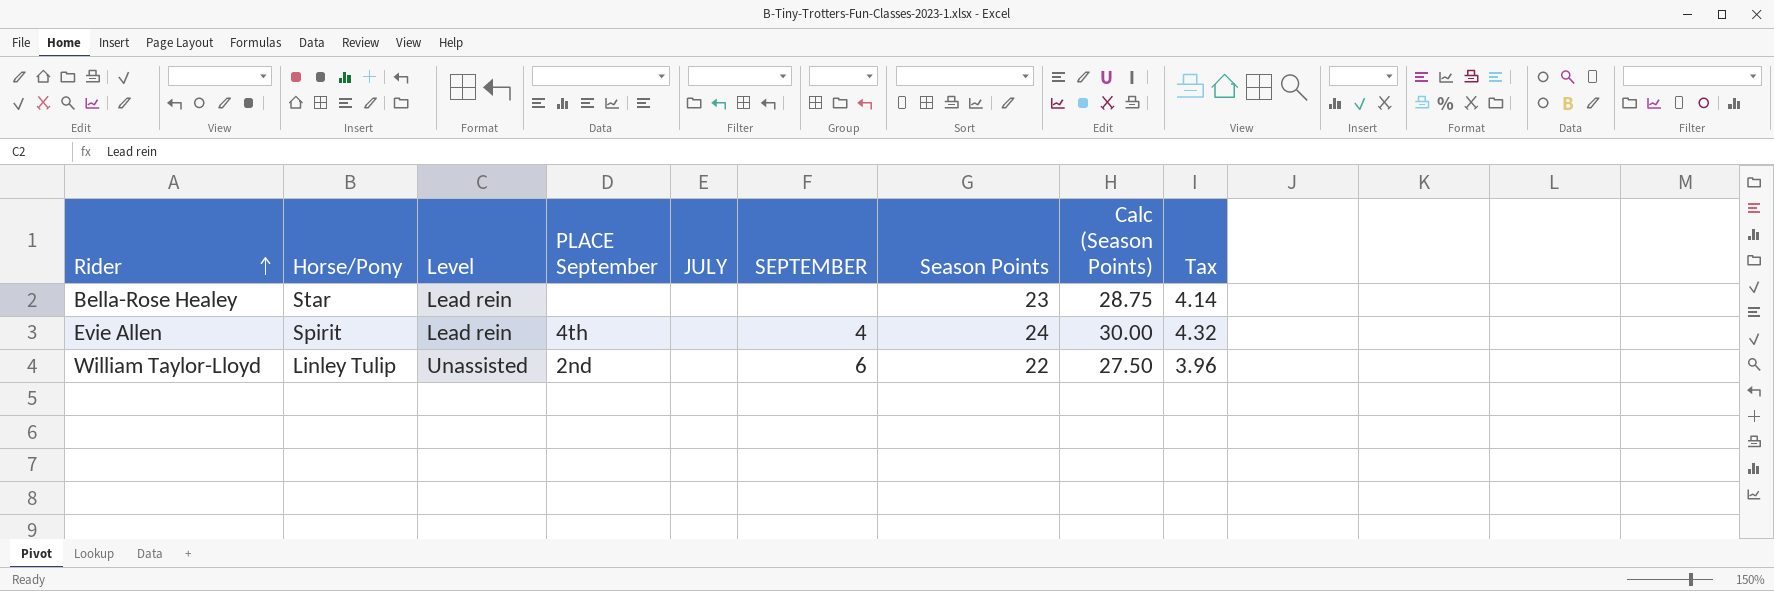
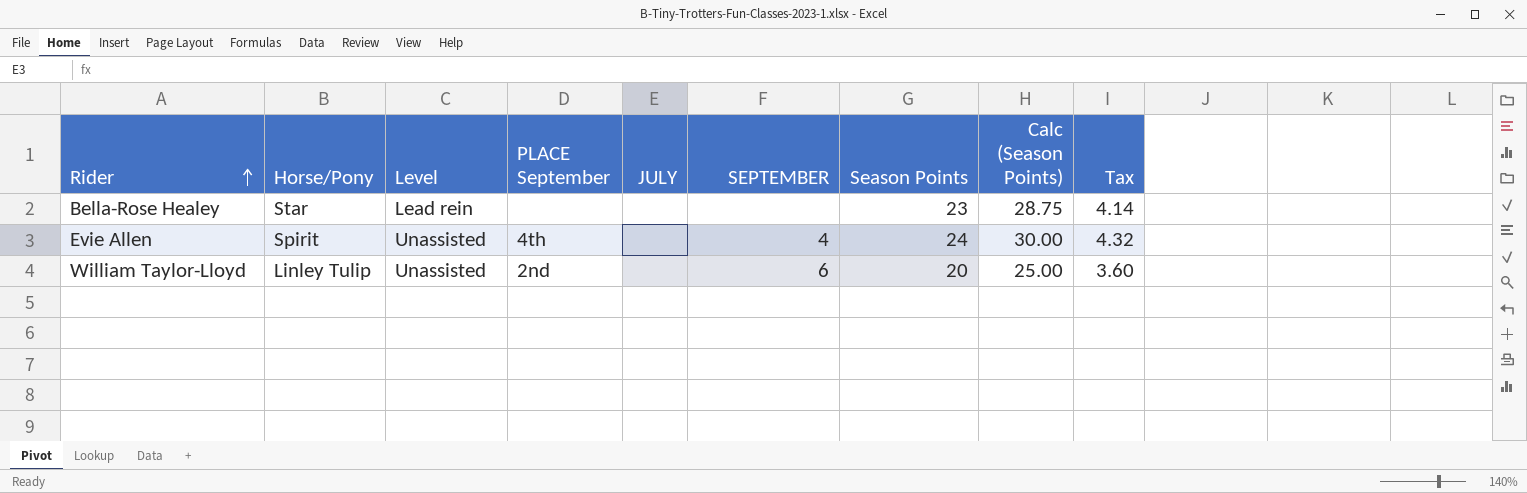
Evie Allen | Level: Lead rein -> Unassisted
William Taylor-Lloyd | Season Points: 22 -> 20
William Taylor-Lloyd | Calc (Season Points): 27.50 -> 25.00
William Taylor-Lloyd | Tax: 3.96 -> 3.60

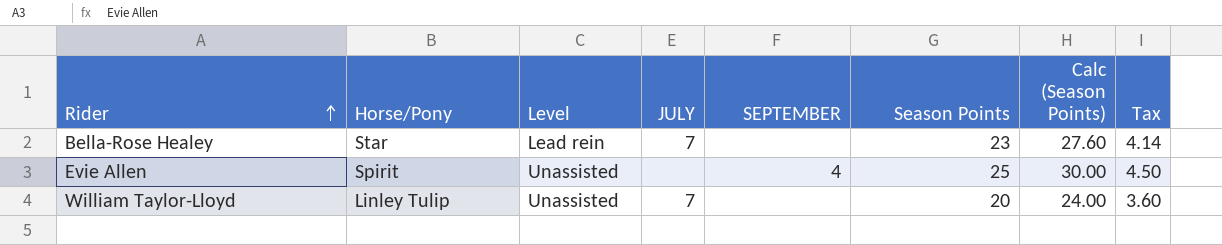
column PLACE September | position: 4 -> none
column Calc (Season Points) | formula: [Season Points] * 1.25 -> [Season Points] * 1.2
Bella-Rose Healey | JULY: none -> 7
Evie Allen | Season Points: 24 -> 25
Evie Allen | Tax: 4.32 -> 4.50
William Taylor-Lloyd | JULY: none -> 7
William Taylor-Lloyd | SEPTEMBER: 6 -> none

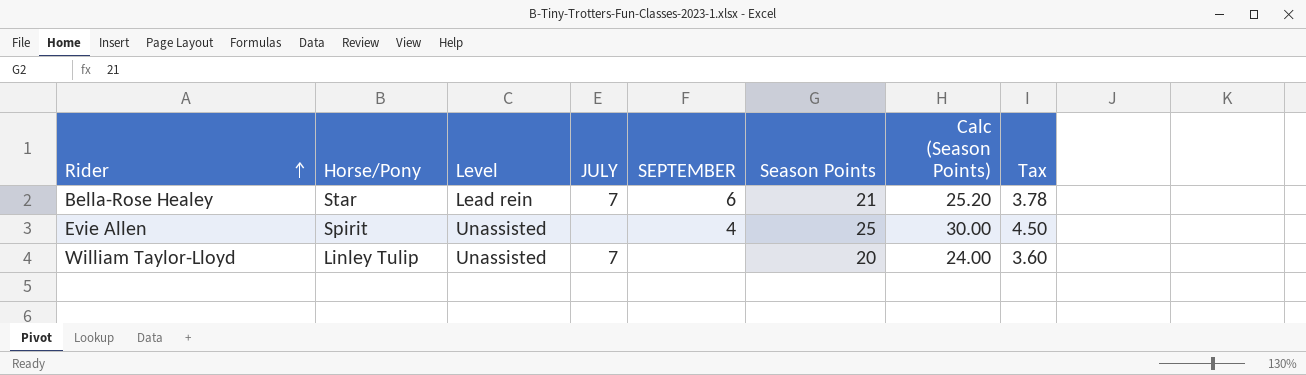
Bella-Rose Healey | SEPTEMBER: none -> 6
Bella-Rose Healey | Season Points: 23 -> 21
Bella-Rose Healey | Calc (Season Points): 27.60 -> 25.20
Bella-Rose Healey | Tax: 4.14 -> 3.78

